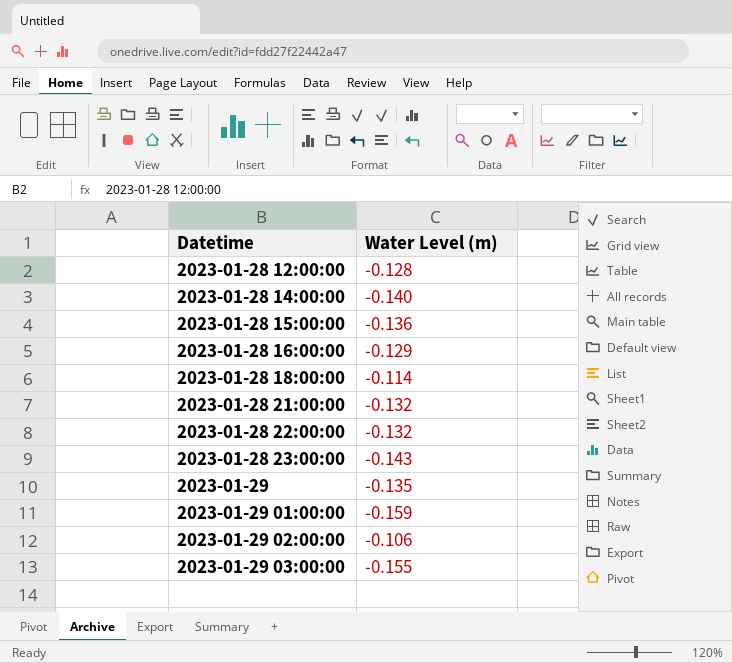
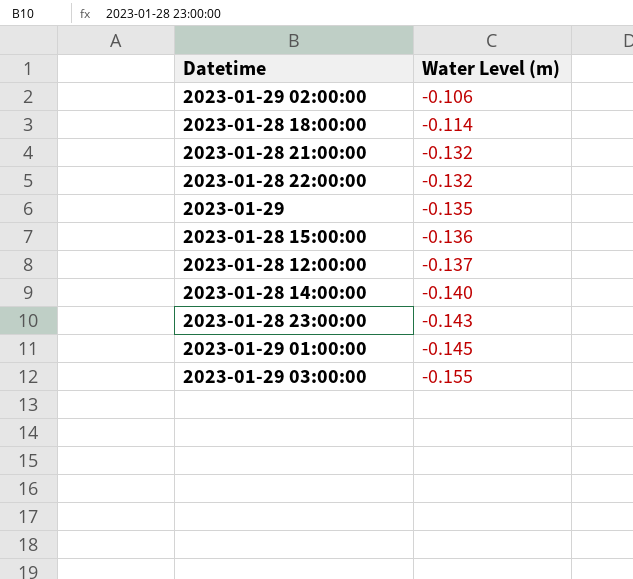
row order: Datetime ascending -> Water Level (m) descending
row 2023-01-28 16:00:00: -0.129 -> none
2023-01-28 12:00:00 | Water Level (m): -0.128 -> -0.137
2023-01-29 01:00:00 | Water Level (m): -0.159 -> -0.145

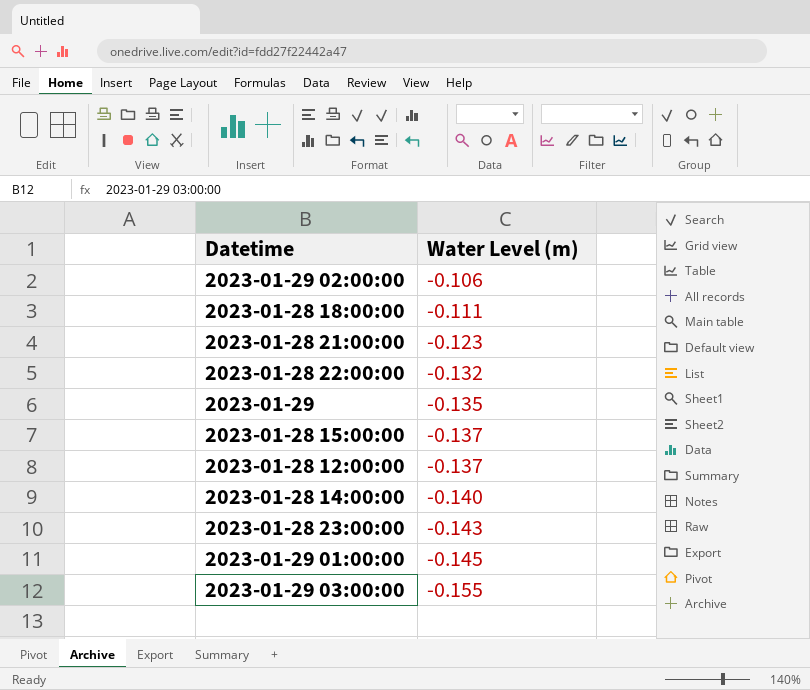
2023-01-28 18:00:00 | Water Level (m): -0.114 -> -0.111
2023-01-28 21:00:00 | Water Level (m): -0.132 -> -0.123
2023-01-28 15:00:00 | Water Level (m): -0.136 -> -0.137

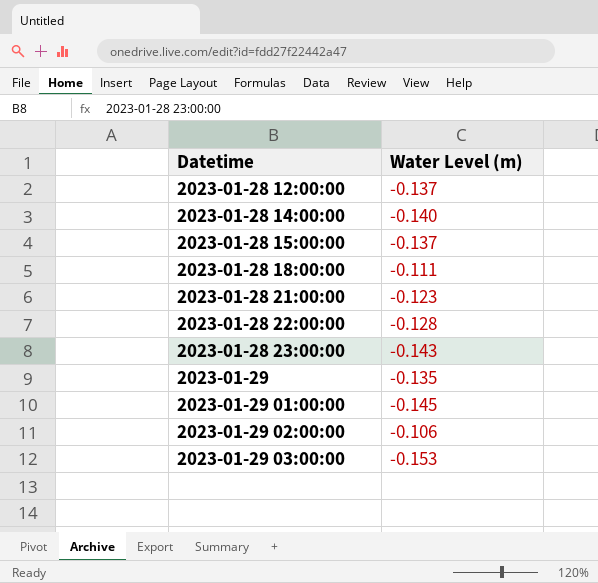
row order: Water Level (m) descending -> Datetime ascending
2023-01-28 22:00:00 | Water Level (m): -0.132 -> -0.128
2023-01-29 03:00:00 | Water Level (m): -0.155 -> -0.153

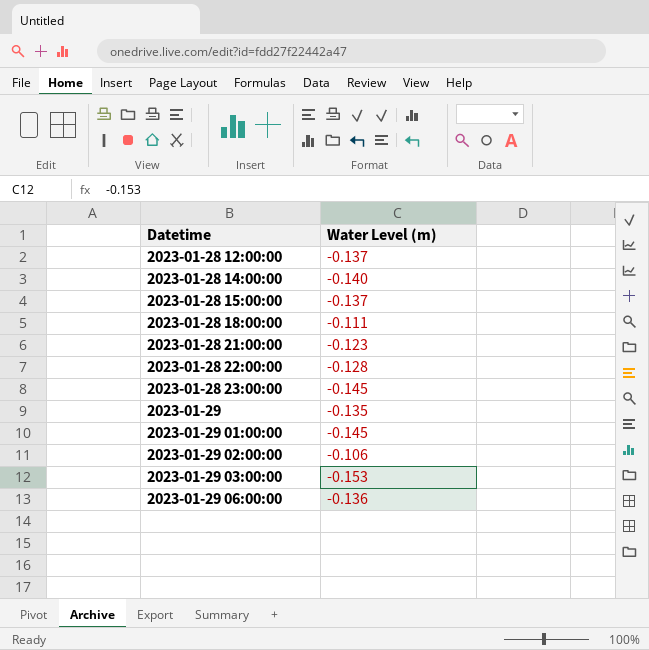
2023-01-28 23:00:00 | Water Level (m): -0.143 -> -0.145
row 2023-01-29 06:00:00: none -> -0.136

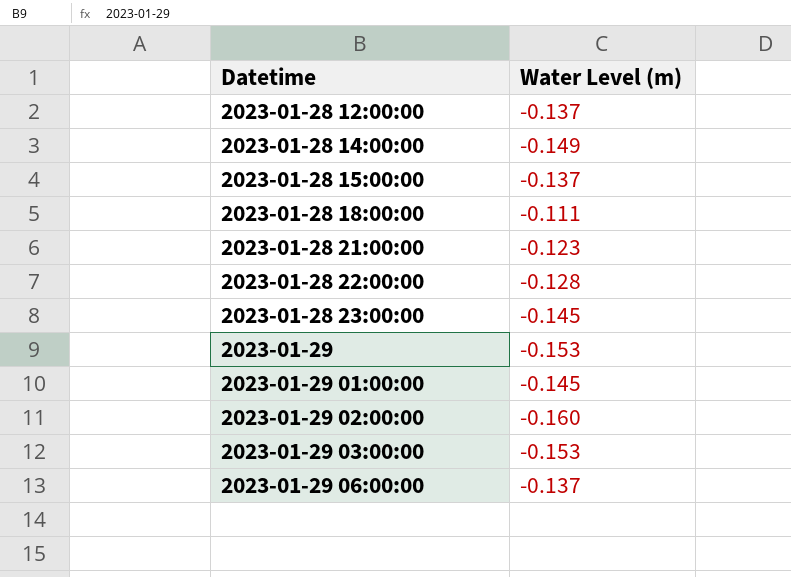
2023-01-28 14:00:00 | Water Level (m): -0.140 -> -0.149
2023-01-29 | Water Level (m): -0.135 -> -0.153
2023-01-29 02:00:00 | Water Level (m): -0.106 -> -0.160
2023-01-29 06:00:00 | Water Level (m): -0.136 -> -0.137

